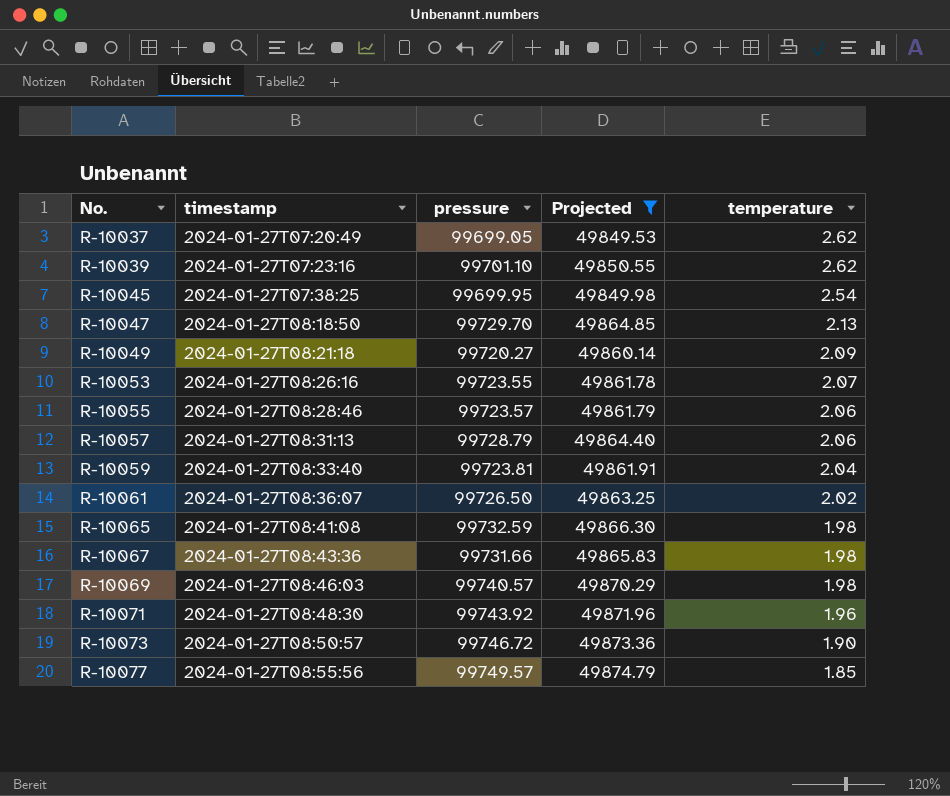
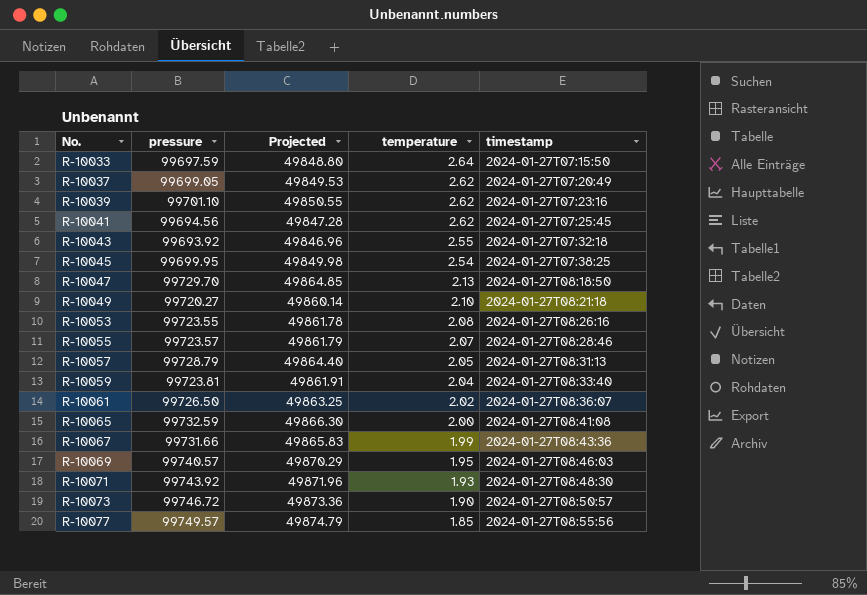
filter: Projected >= 49849.53 -> none
column timestamp | position: 2 -> 5
R-10049 | temperature: 2.09 -> 2.10
R-10053 | temperature: 2.07 -> 2.08
R-10055 | temperature: 2.06 -> 2.07
R-10057 | temperature: 2.06 -> 2.05
R-10065 | temperature: 1.98 -> 2.00
R-10067 | temperature: 1.98 -> 1.99
R-10069 | temperature: 1.98 -> 1.95
R-10071 | temperature: 1.96 -> 1.93

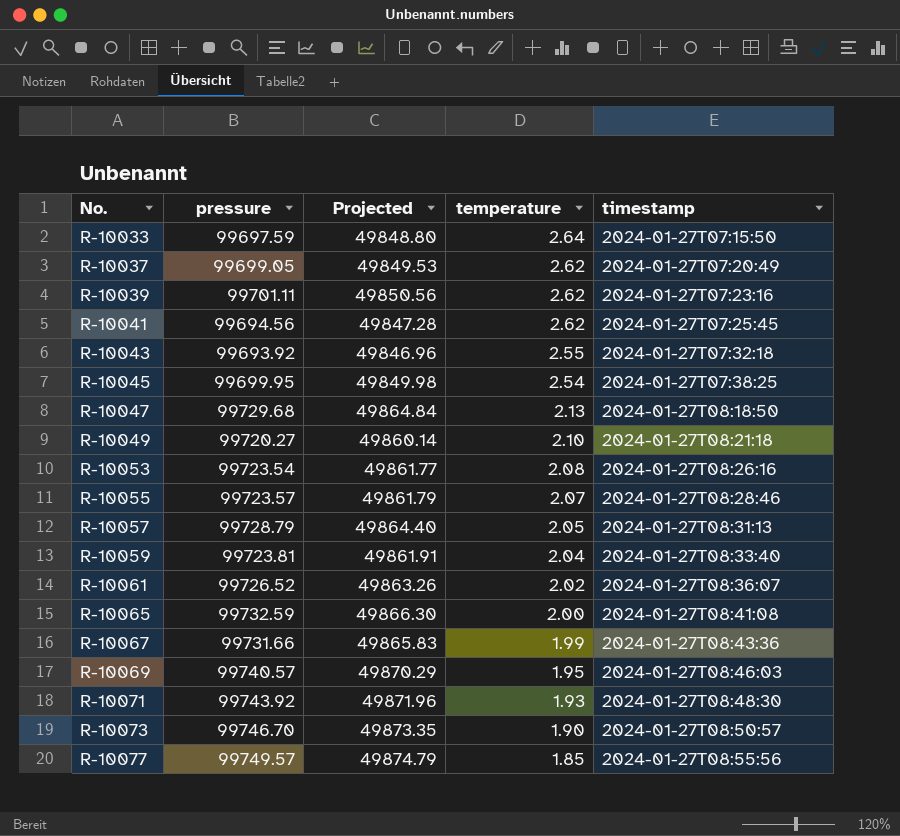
R-10039 | pressure: 99701.10 -> 99701.11
R-10039 | Projected: 49850.55 -> 49850.56
R-10047 | pressure: 99729.70 -> 99729.68
R-10047 | Projected: 49864.85 -> 49864.84
R-10053 | pressure: 99723.55 -> 99723.54
R-10053 | Projected: 49861.78 -> 49861.77
R-10061 | pressure: 99726.50 -> 99726.52
R-10061 | Projected: 49863.25 -> 49863.26
R-10073 | pressure: 99746.72 -> 99746.70
R-10073 | Projected: 49873.36 -> 49873.35

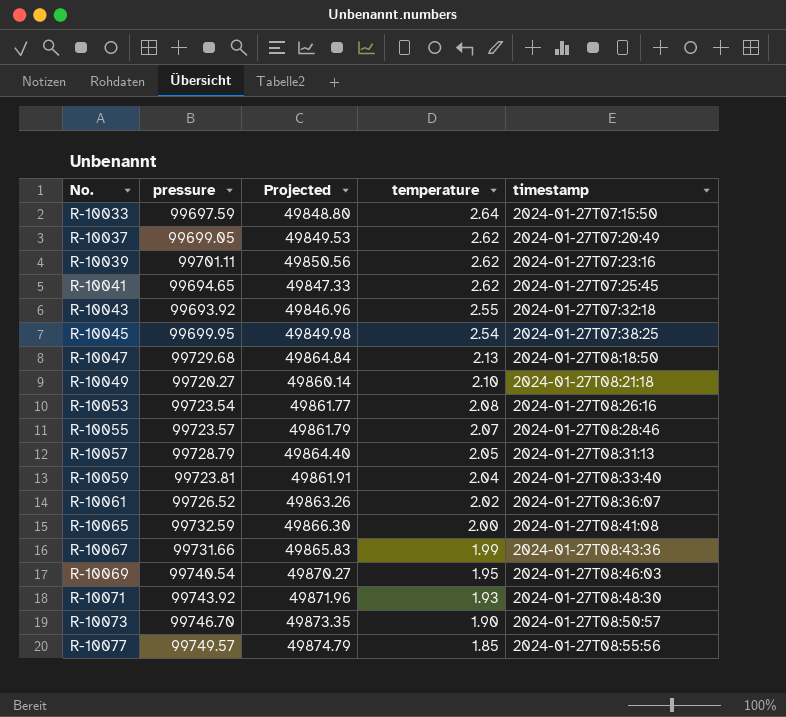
R-10041 | pressure: 99694.56 -> 99694.65
R-10041 | Projected: 49847.28 -> 49847.33
R-10069 | pressure: 99740.57 -> 99740.54
R-10069 | Projected: 49870.29 -> 49870.27

